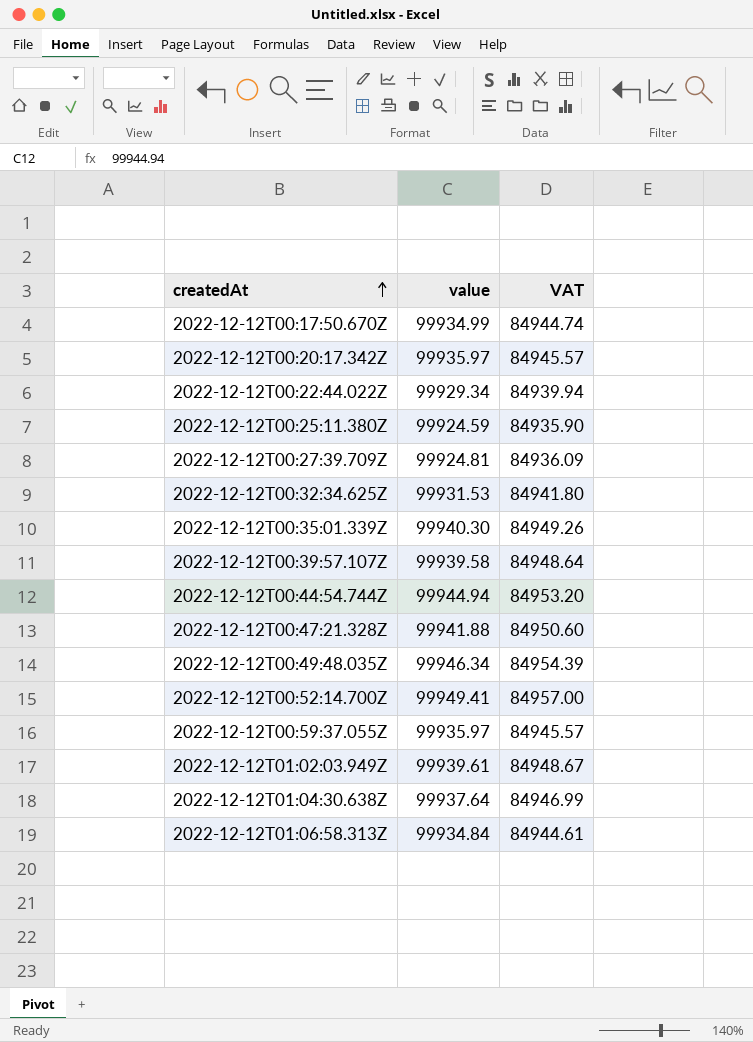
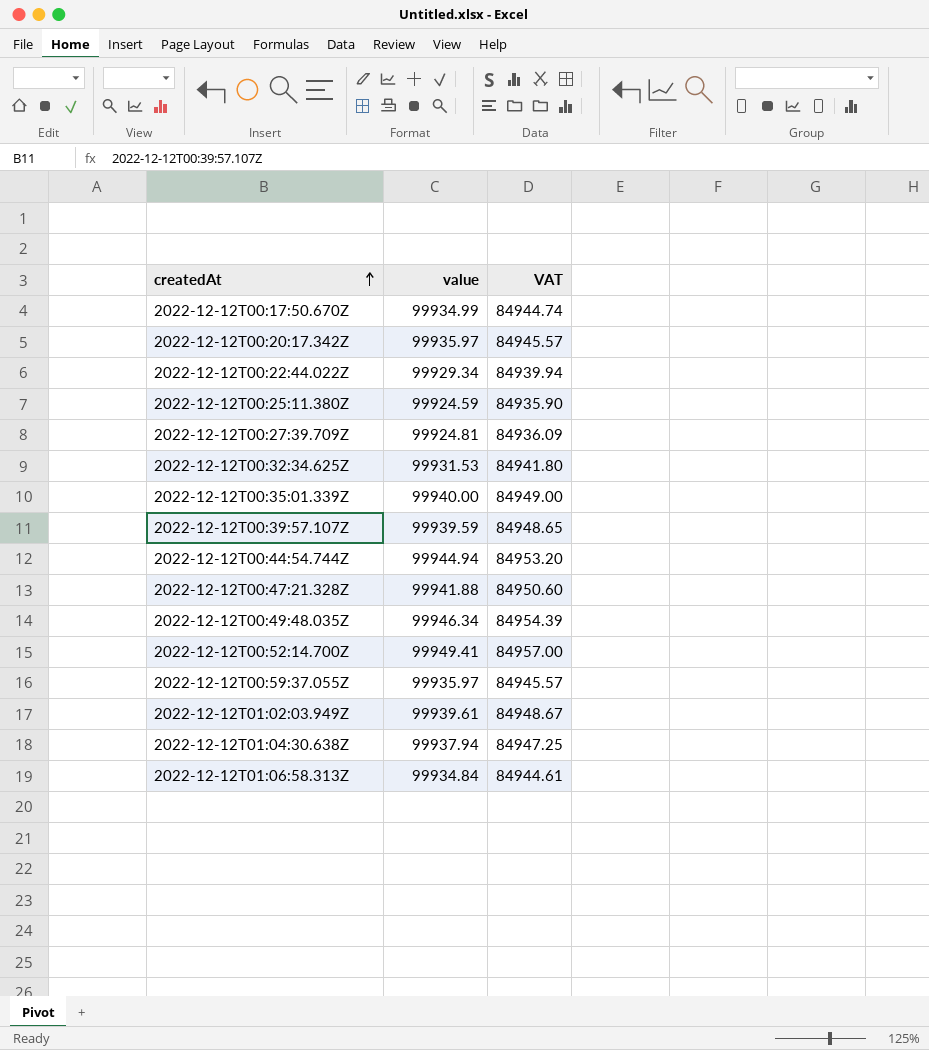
2022-12-12T00:35:01.339Z | value: 99940.30 -> 99940.00
2022-12-12T00:35:01.339Z | VAT: 84949.26 -> 84949.00
2022-12-12T00:39:57.107Z | value: 99939.58 -> 99939.59
2022-12-12T00:39:57.107Z | VAT: 84948.64 -> 84948.65
2022-12-12T01:04:30.638Z | value: 99937.64 -> 99937.94
2022-12-12T01:04:30.638Z | VAT: 84946.99 -> 84947.25

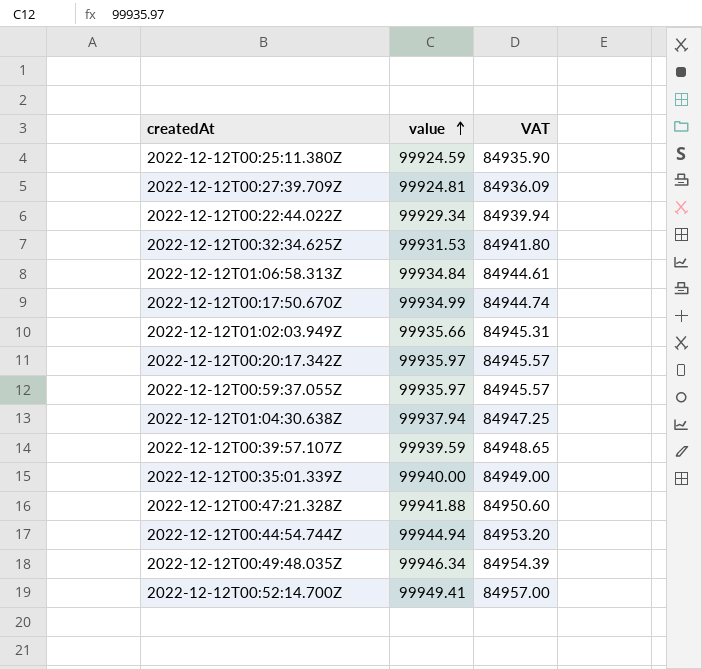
row order: createdAt ascending -> value ascending
2022-12-12T01:02:03.949Z | value: 99939.61 -> 99935.66
2022-12-12T01:02:03.949Z | VAT: 84948.67 -> 84945.31

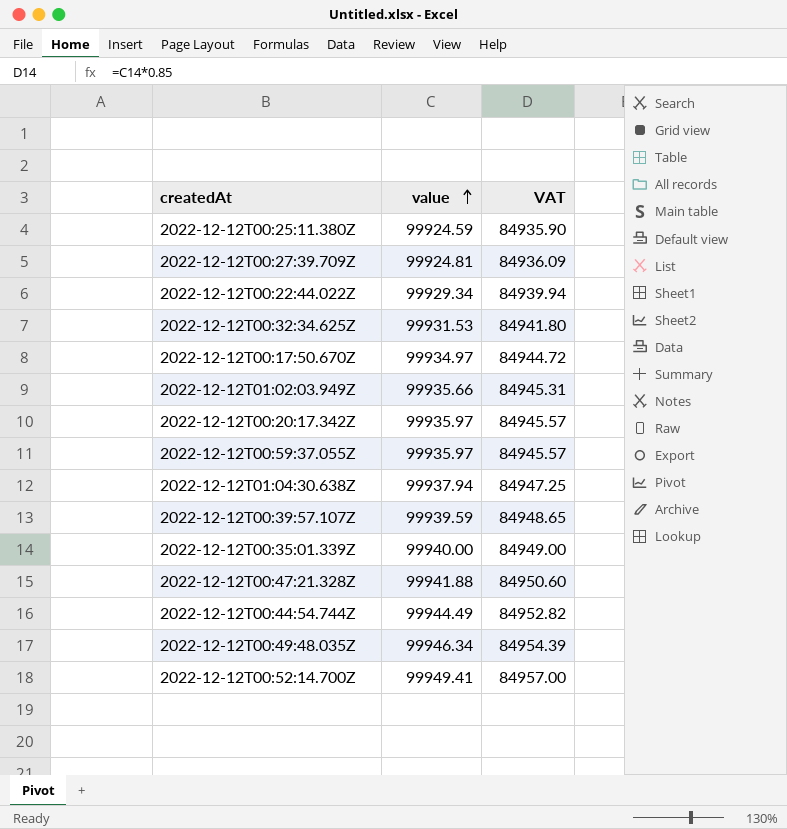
row 2022-12-12T01:06:58.313Z: 99934.84 | 84944.61 -> none
2022-12-12T00:17:50.670Z | value: 99934.99 -> 99934.97
2022-12-12T00:17:50.670Z | VAT: 84944.74 -> 84944.72
2022-12-12T00:44:54.744Z | value: 99944.94 -> 99944.49
2022-12-12T00:44:54.744Z | VAT: 84953.20 -> 84952.82

